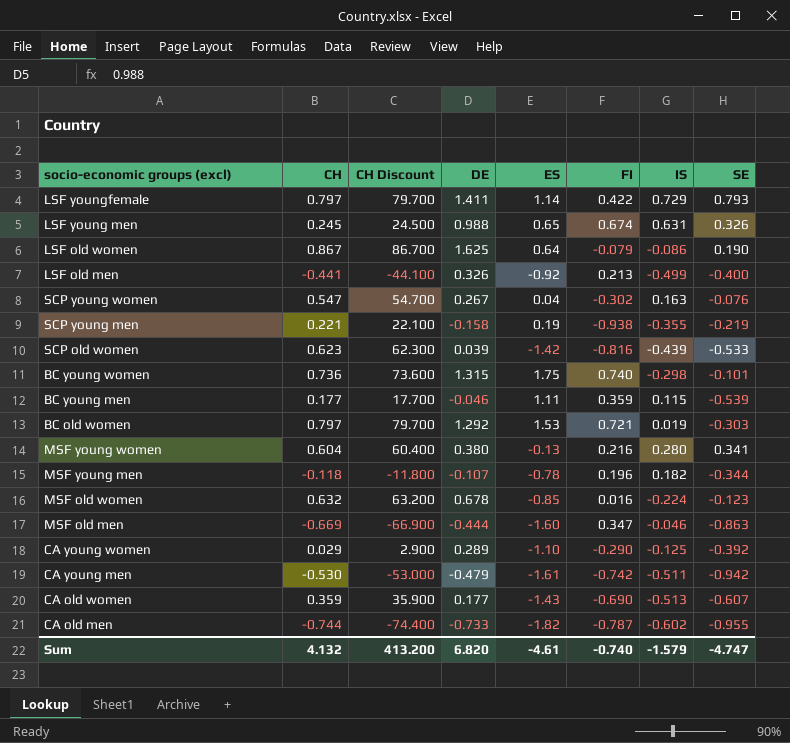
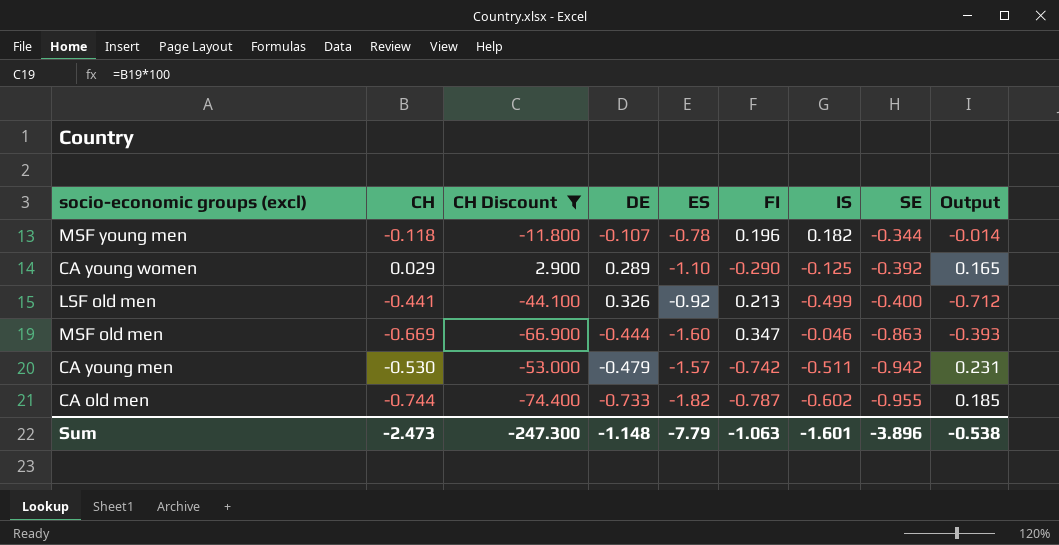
filter: none -> CH Discount <= 2.900
row order: none -> SE descending
column Output | formula: none -> [IS] - [FI]
CA young men | ES: -1.61 -> -1.57
Sum | CH: 4.132 -> -2.473
Sum | CH Discount: 413.200 -> -247.300
Sum | DE: 6.820 -> -1.148
Sum | ES: -4.61 -> -7.79
Sum | FI: -0.740 -> -1.063
Sum | IS: -1.579 -> -1.601
Sum | SE: -4.747 -> -3.896

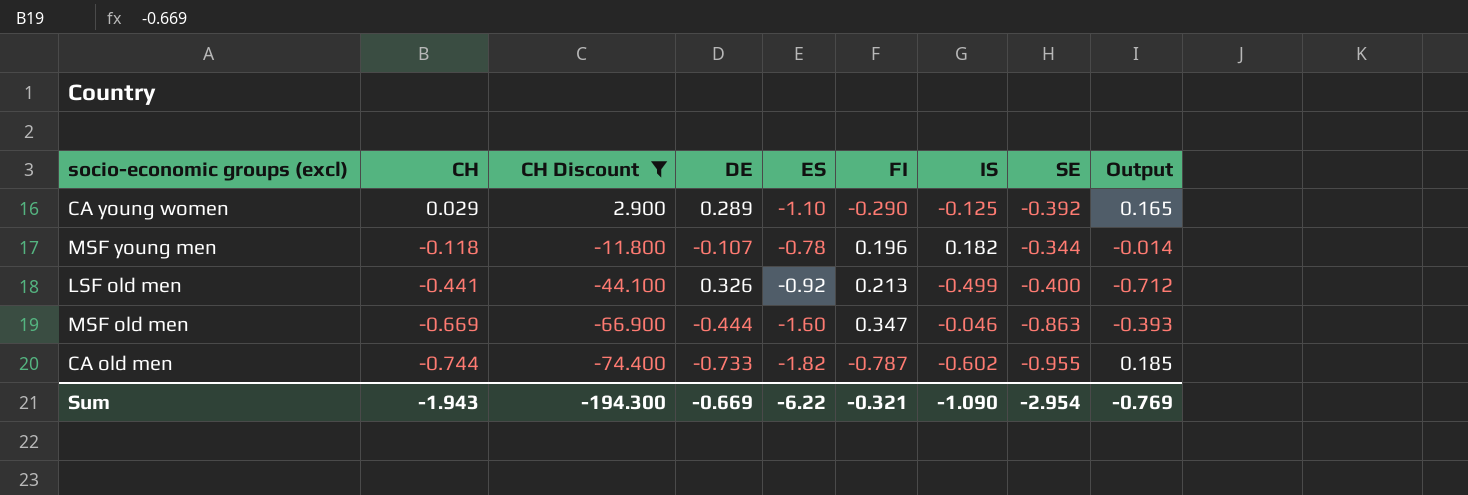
row order: SE descending -> CH descending
row CA young men: -0.530 | -53.000 | -0.479 | -1.57 | -0.742 | -0.511 | -0.942 | 0.231 -> none
Sum | CH: -2.473 -> -1.943
Sum | CH Discount: -247.300 -> -194.300
Sum | DE: -1.148 -> -0.669
Sum | ES: -7.79 -> -6.22
Sum | FI: -1.063 -> -0.321
Sum | IS: -1.601 -> -1.090
Sum | SE: -3.896 -> -2.954
Sum | Output: -0.538 -> -0.769

